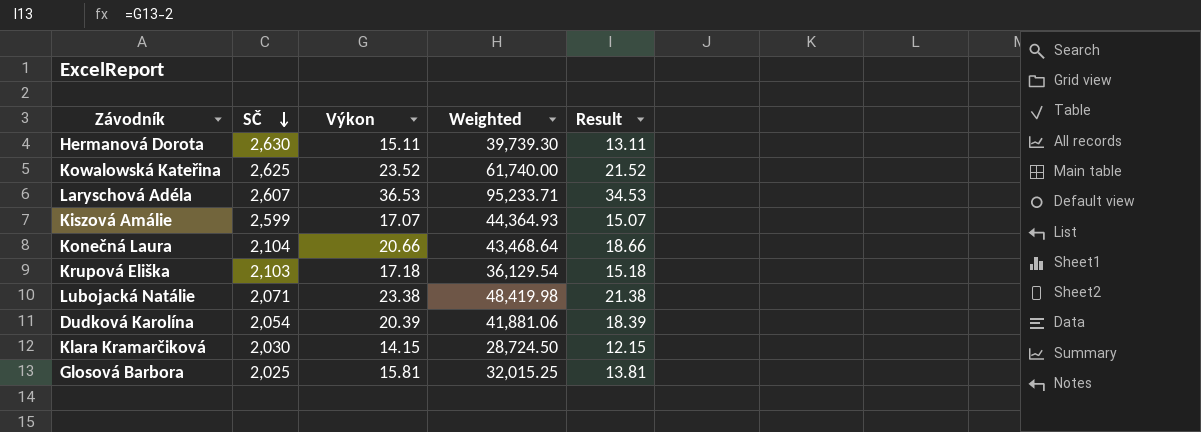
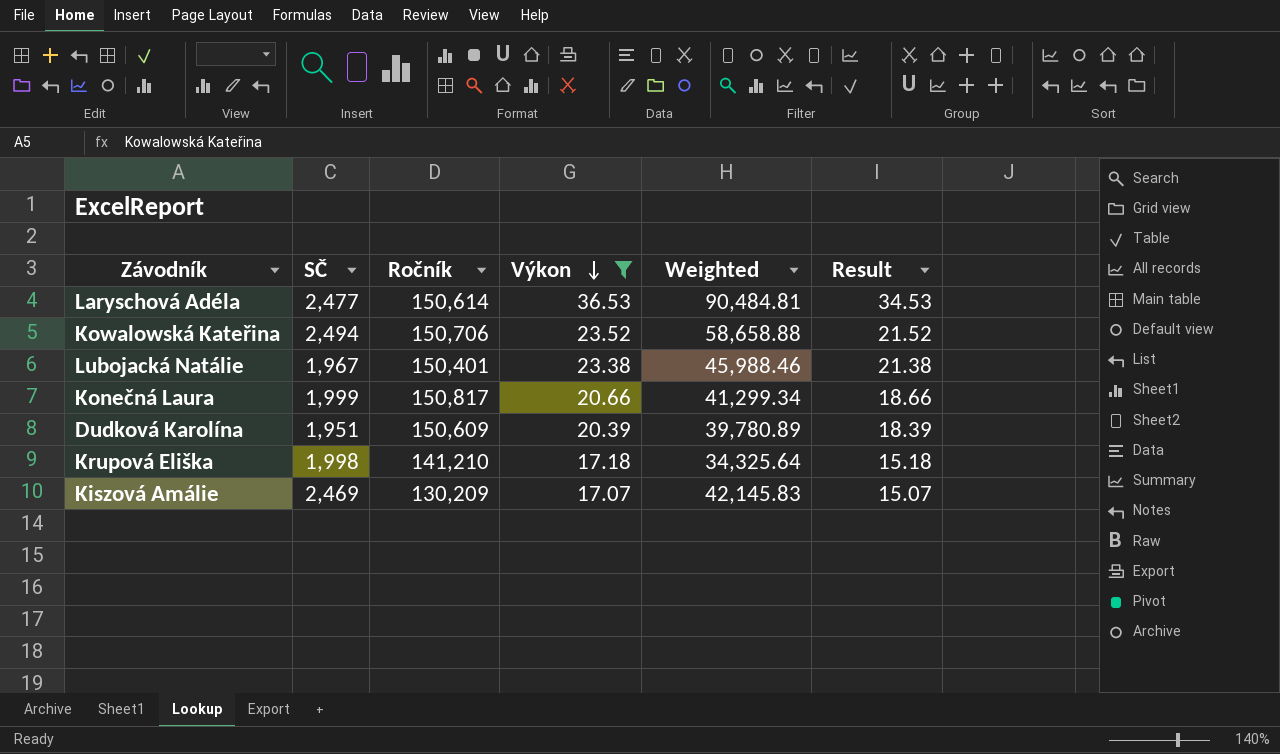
filter: none -> Výkon >= 17.07
row order: SČ descending -> Výkon descending
column Ročník | position: none -> 3
Laryschová Adéla | SČ: 2,607 -> 2,477
Laryschová Adéla | Weighted: 95,233.71 -> 90,484.81
Kowalowská Kateřina | SČ: 2,625 -> 2,494
Kowalowská Kateřina | Weighted: 61,740.00 -> 58,658.88
Lubojacká Natálie | SČ: 2,071 -> 1,967
Lubojacká Natálie | Weighted: 48,419.98 -> 45,988.46
Konečná Laura | SČ: 2,104 -> 1,999
Konečná Laura | Weighted: 43,468.64 -> 41,299.34
Dudková Karolína | SČ: 2,054 -> 1,951
Dudková Karolína | Weighted: 41,881.06 -> 39,780.89
Krupová Eliška | SČ: 2,103 -> 1,998
Krupová Eliška | Weighted: 36,129.54 -> 34,325.64
Kiszová Amálie | SČ: 2,599 -> 2,469
Kiszová Amálie | Weighted: 44,364.93 -> 42,145.83

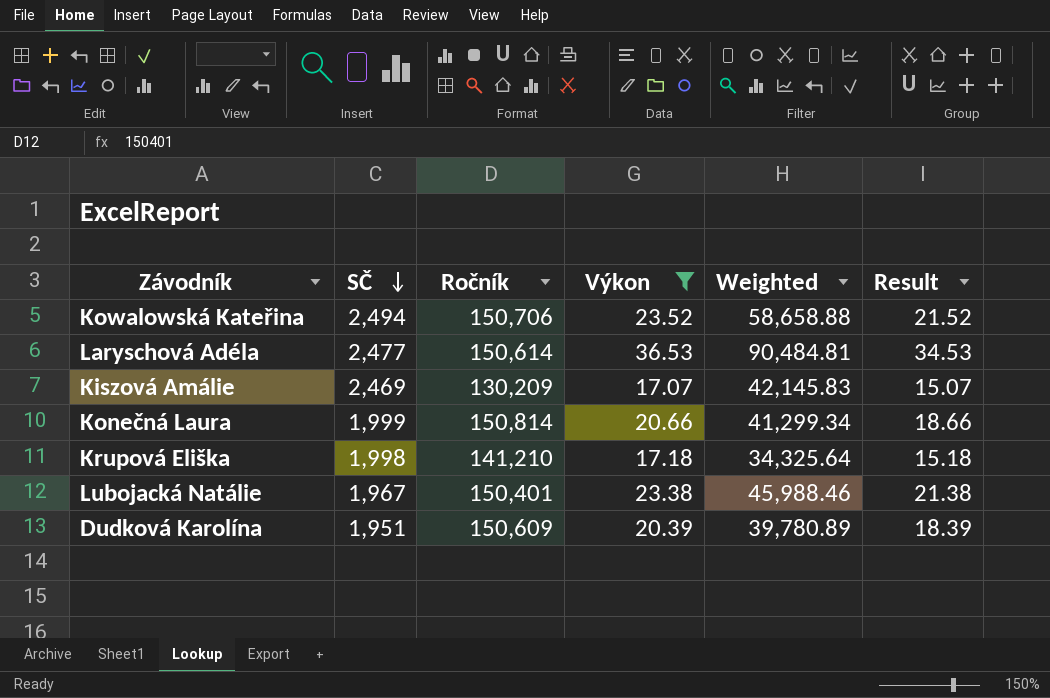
row order: Výkon descending -> SČ descending
Konečná Laura | Ročník: 150,817 -> 150,814

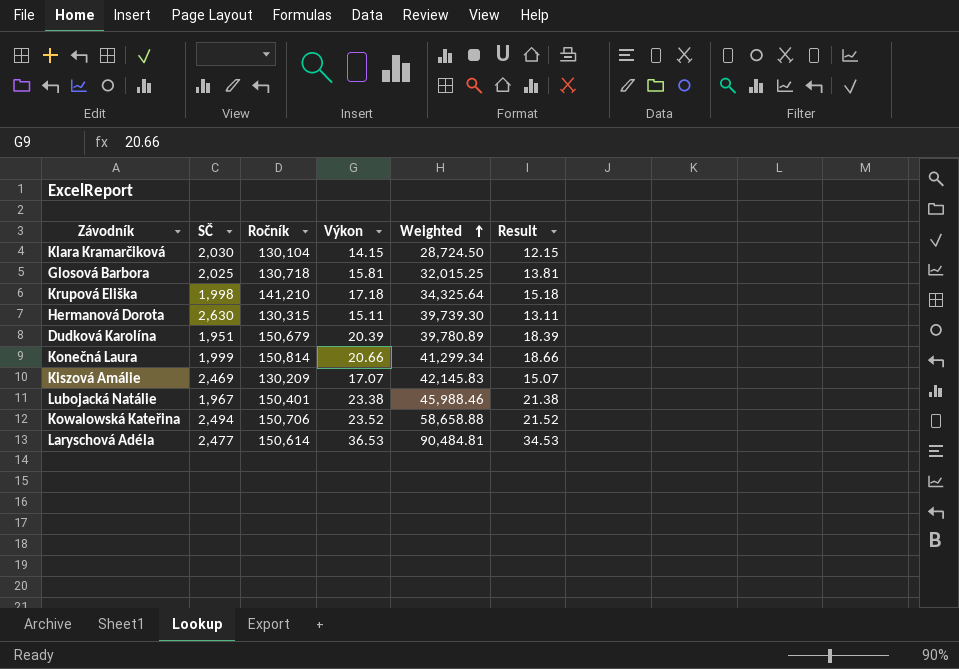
filter: Výkon >= 17.07 -> none
row order: SČ descending -> Weighted ascending
Dudková Karolína | Ročník: 150,609 -> 150,679

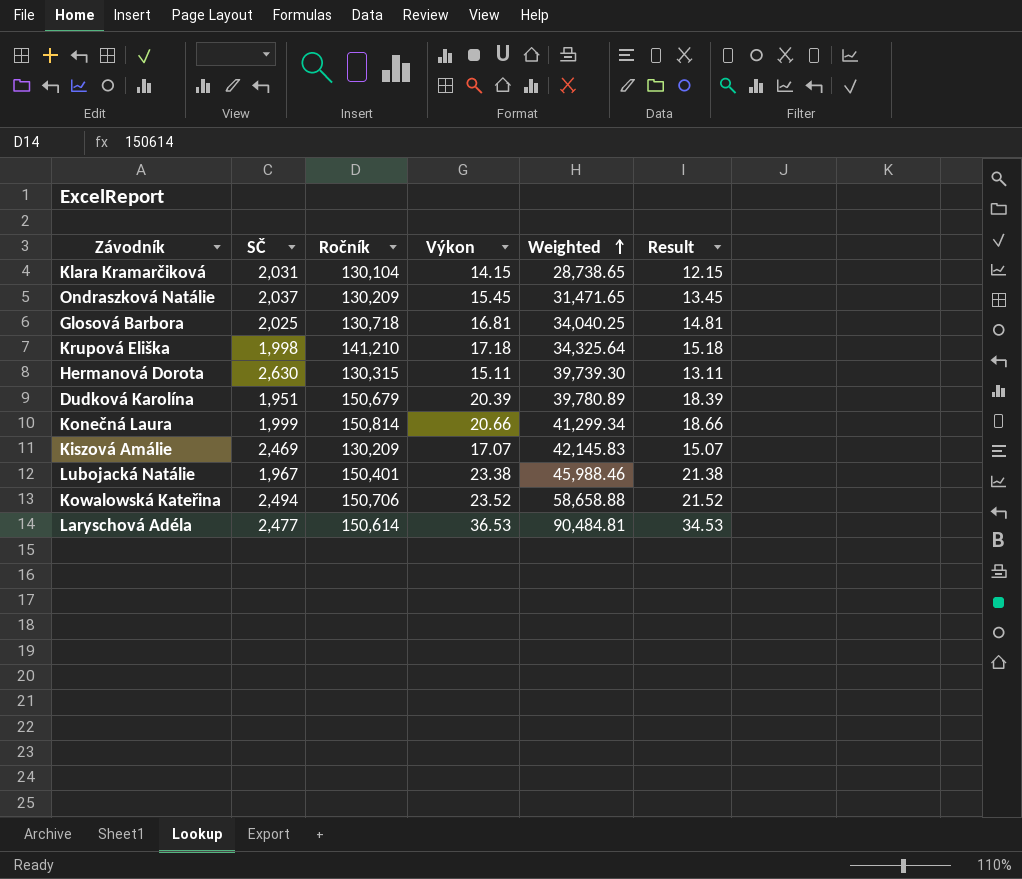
Klara Kramarčiková | SČ: 2,030 -> 2,031
Klara Kramarčiková | Weighted: 28,724.50 -> 28,738.65
row Ondraszková Natálie: none -> 2,037 | 130,209 | 15.45 | 31,471.65 | 13.45
Glosová Barbora | Výkon: 15.81 -> 16.81
Glosová Barbora | Weighted: 32,015.25 -> 34,040.25
Glosová Barbora | Result: 13.81 -> 14.81

